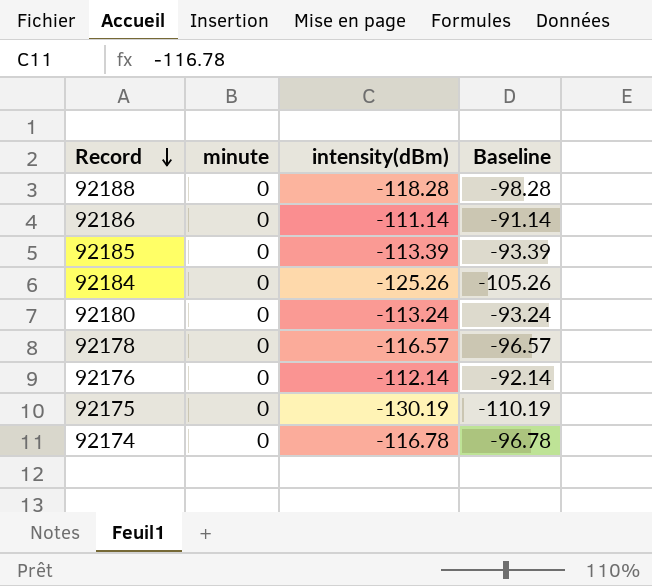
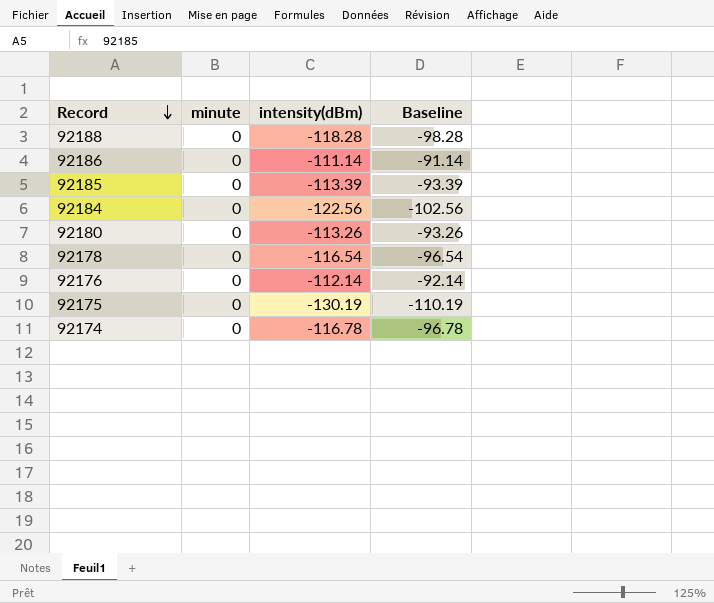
92184 | intensity(dBm): -125.26 -> -122.56
92184 | Baseline: -105.26 -> -102.56
92180 | intensity(dBm): -113.24 -> -113.26
92180 | Baseline: -93.24 -> -93.26
92178 | intensity(dBm): -116.57 -> -116.54
92178 | Baseline: -96.57 -> -96.54

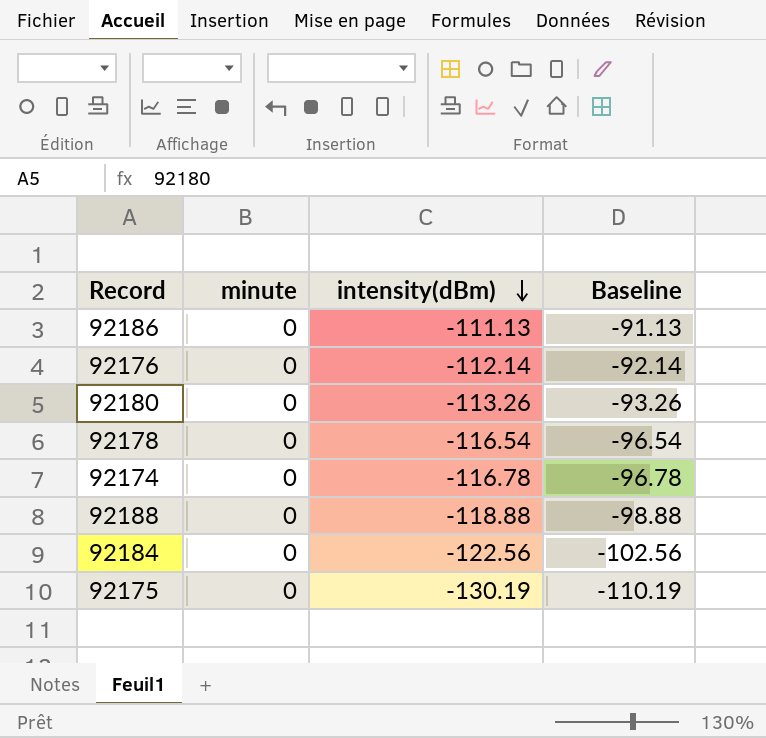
row order: Record descending -> intensity(dBm) descending
row 92185: 0 | -113.39 | -93.39 -> none
92186 | intensity(dBm): -111.14 -> -111.13
92186 | Baseline: -91.14 -> -91.13
92188 | intensity(dBm): -118.28 -> -118.88
92188 | Baseline: -98.28 -> -98.88

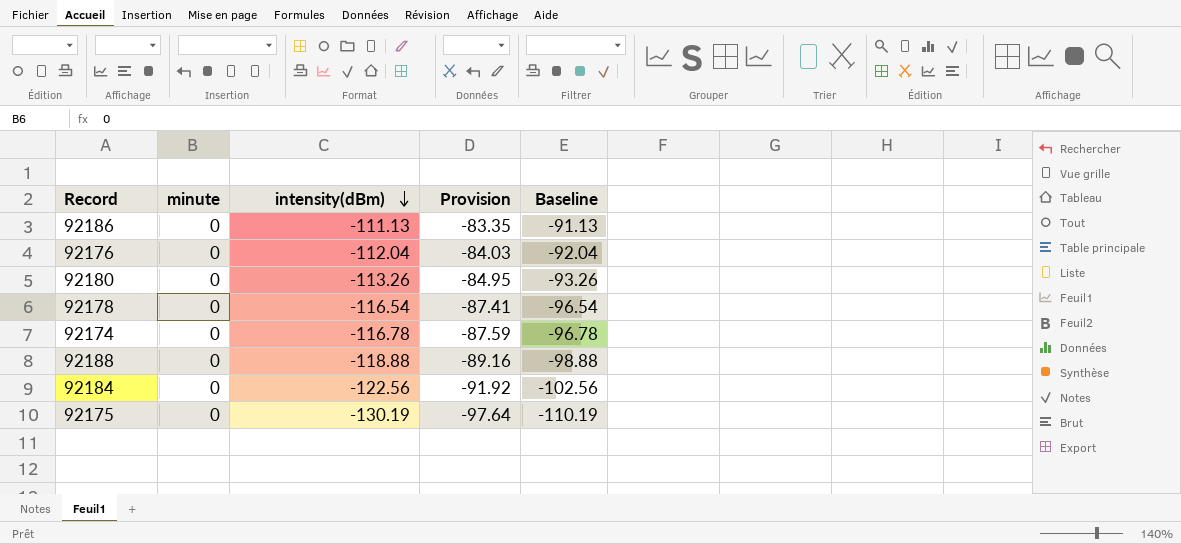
column Provision | formula: none -> [intensity(dBm)] * 0.75
92176 | intensity(dBm): -112.14 -> -112.04
92176 | Baseline: -92.14 -> -92.04

